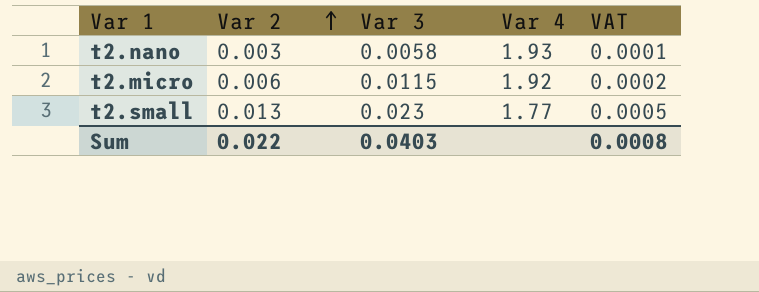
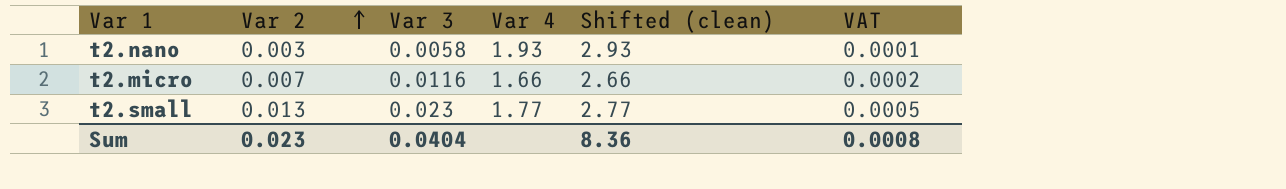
column Shifted (clean) | formula: none -> [Var 4] + 1
t2.micro | Var 2: 0.006 -> 0.007
t2.micro | Var 3: 0.0115 -> 0.0116
t2.micro | Var 4: 1.92 -> 1.66
Sum | Var 2: 0.022 -> 0.023
Sum | Var 3: 0.0403 -> 0.0404

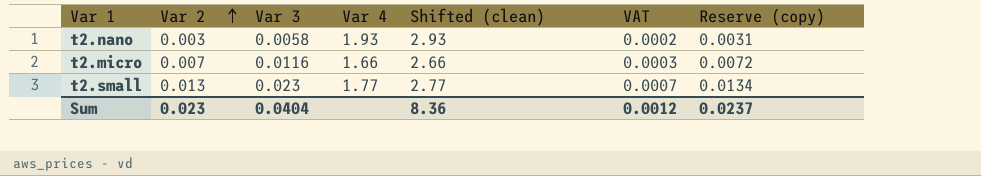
column VAT | formula: [Var 3] * 0.02 -> [Var 3] * 0.03
column Reserve (copy) | formula: none -> [Var 2] * 1.03
Sum | VAT: 0.0008 -> 0.0012

